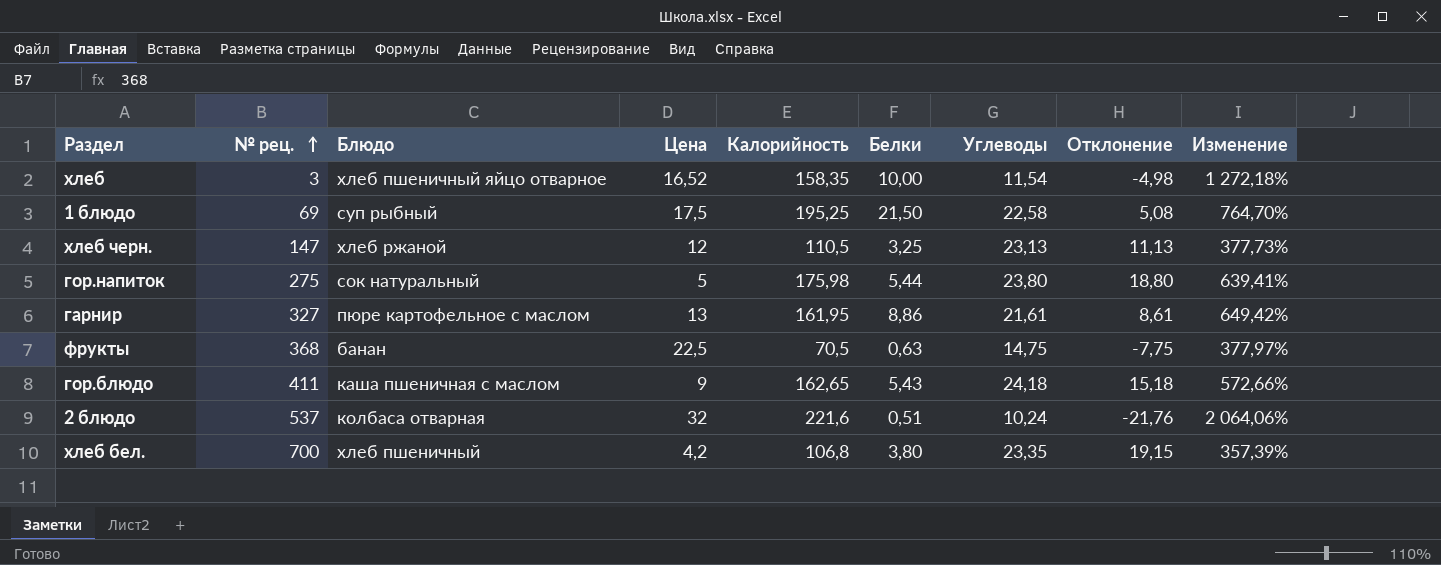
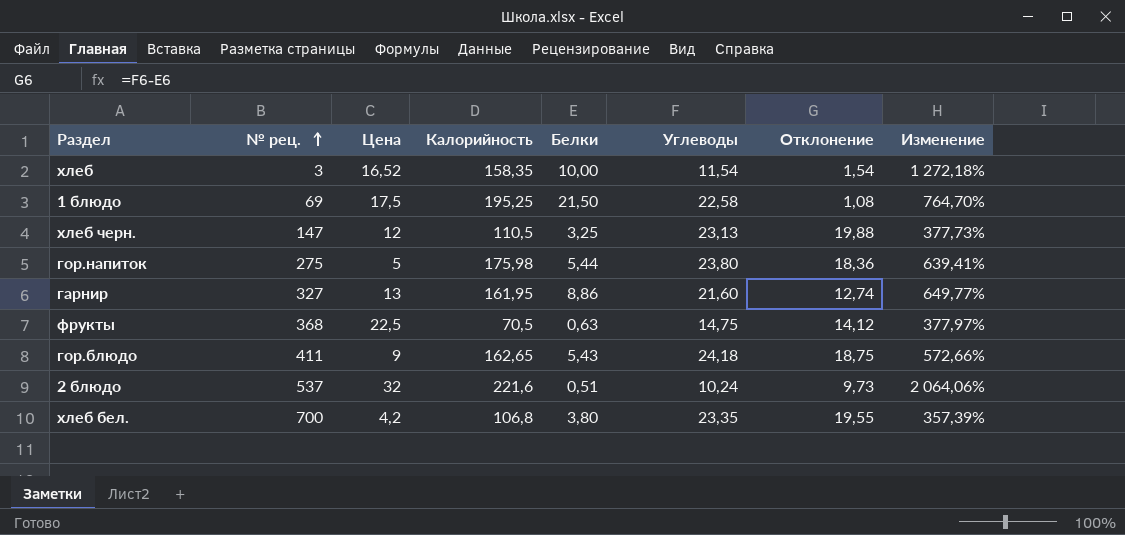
column Блюдо | position: 3 -> none
column Отклонение | formula: [Углеводы] - [Цена] -> [Углеводы] - [Белки]
гарнир | Углеводы: 21,61 -> 21,60
гарнир | Изменение: 649,42% -> 649,77%

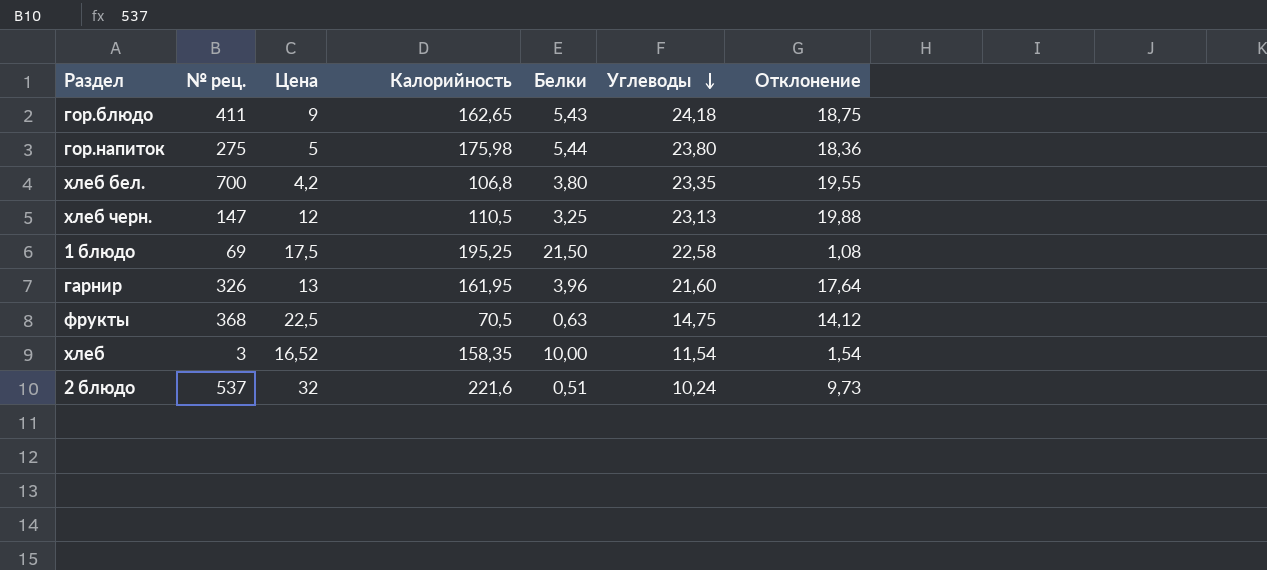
row order: № рец. ascending -> Углеводы descending
column Изменение | formula: ([Калорийность] - [Углеводы]) / [Углеводы] -> none
гарнир | № рец.: 327 -> 326
гарнир | Белки: 8,86 -> 3,96
гарнир | Отклонение: 12,74 -> 17,64

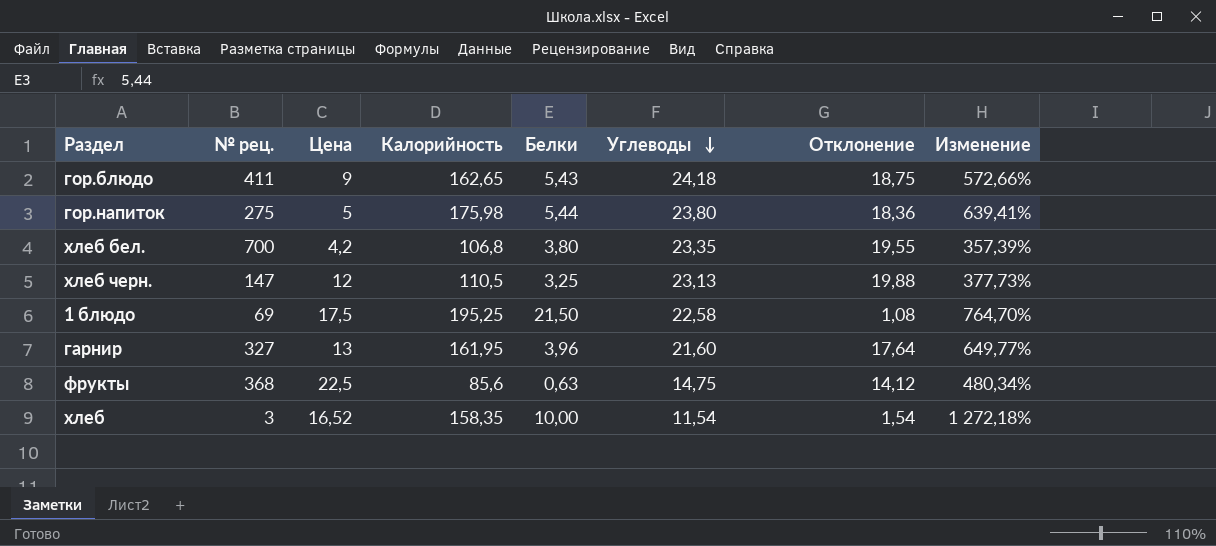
column Изменение | formula: none -> ([Калорийность] - [Углеводы]) / [Углеводы]
row 2 блюдо: 537 | 32 | 221,6 | 0,51 | 10,24 | 9,73 -> none
гарнир | № рец.: 326 -> 327
фрукты | Калорийность: 70,5 -> 85,6

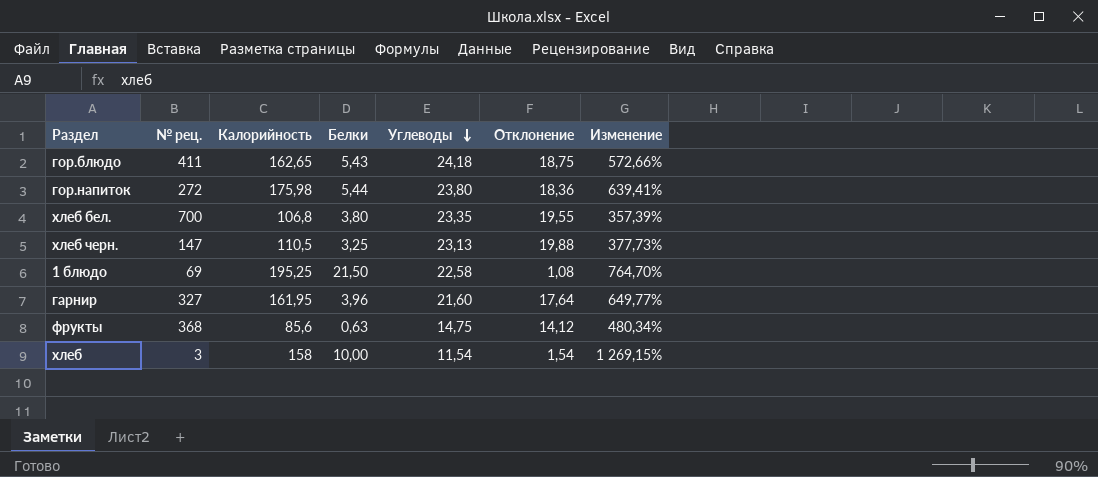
column Цена | position: 3 -> none
гор.напиток | № рец.: 275 -> 272
хлеб | Калорийность: 158,35 -> 158
хлеб | Изменение: 1 272,18% -> 1 269,15%

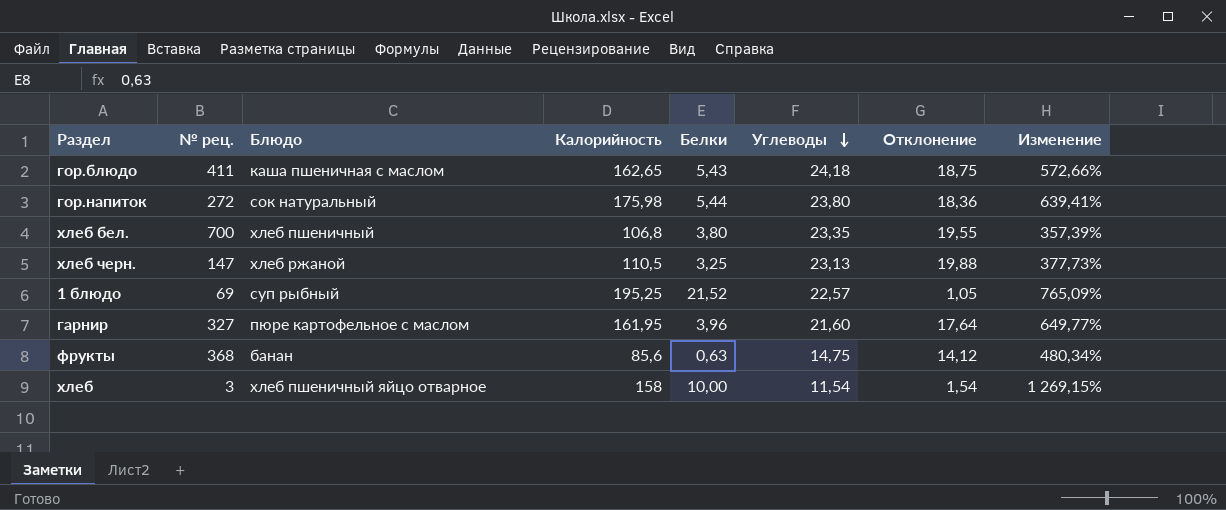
column Блюдо | position: none -> 3
1 блюдо | Белки: 21,50 -> 21,52
1 блюдо | Углеводы: 22,58 -> 22,57
1 блюдо | Отклонение: 1,08 -> 1,05
1 блюдо | Изменение: 764,70% -> 765,09%

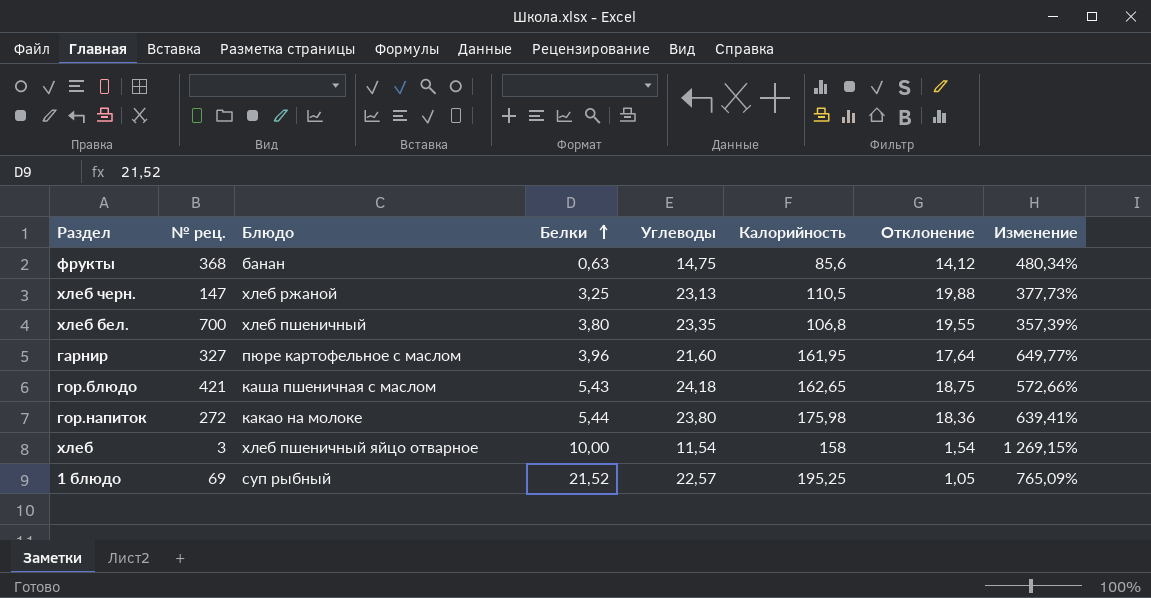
row order: Углеводы descending -> Белки ascending
column Калорийность | position: 4 -> 6
гор.блюдо | № рец.: 411 -> 421
гор.напиток | Блюдо: сок натуральный -> какао на молоке

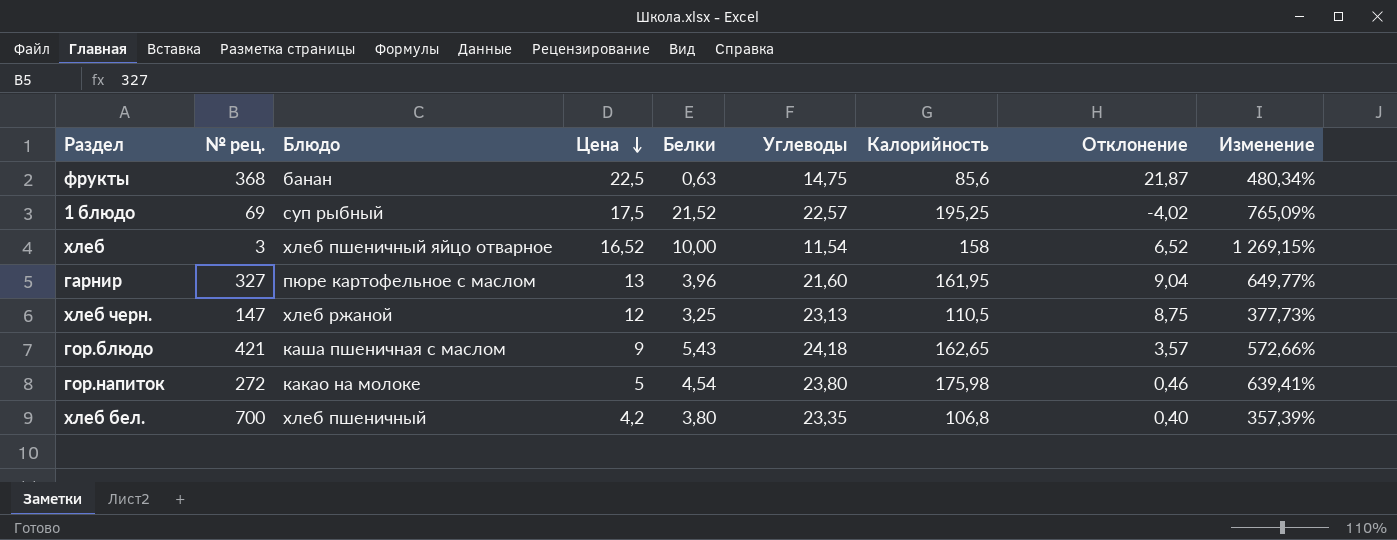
row order: Белки ascending -> Цена descending
column Цена | position: none -> 4
column Отклонение | formula: [Углеводы] - [Белки] -> [Цена] - [Белки]
гор.напиток | Белки: 5,44 -> 4,54

